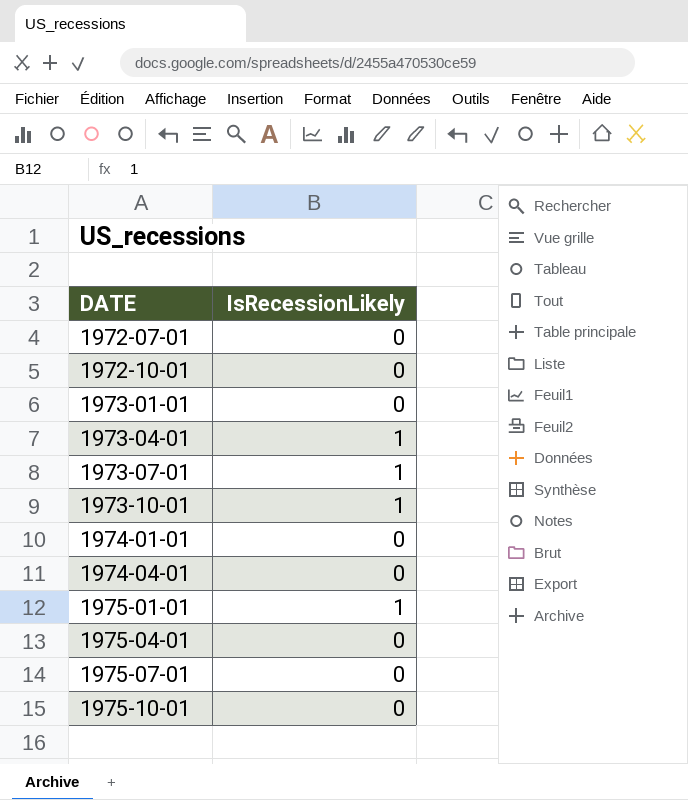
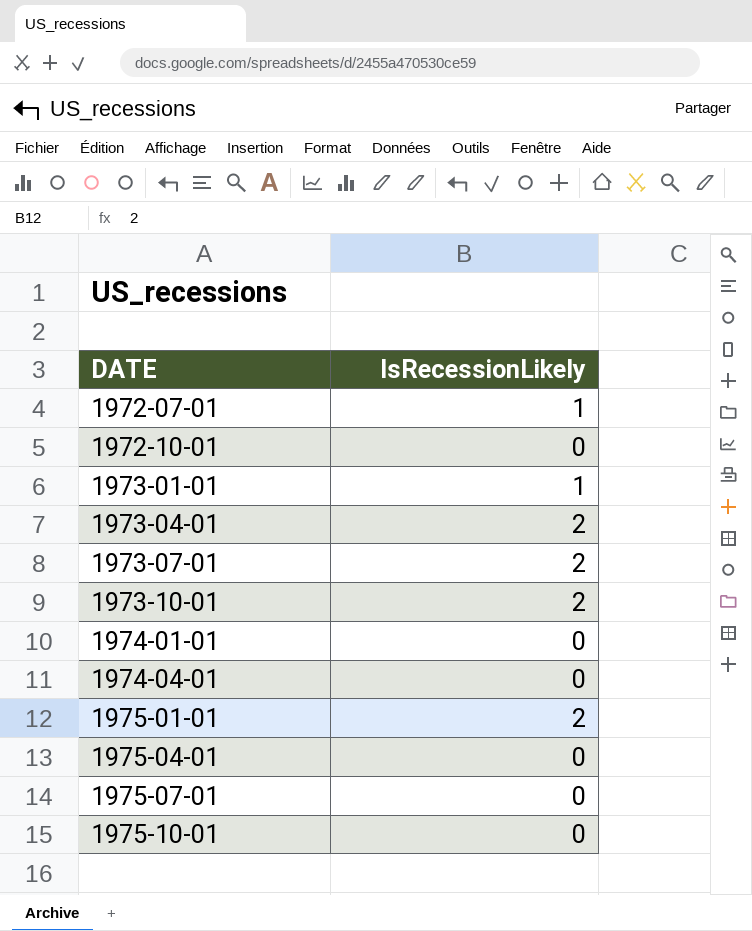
1972-07-01 | IsRecessionLikely: 0 -> 1
1973-01-01 | IsRecessionLikely: 0 -> 1
1973-04-01 | IsRecessionLikely: 1 -> 2
1973-07-01 | IsRecessionLikely: 1 -> 2
1973-10-01 | IsRecessionLikely: 1 -> 2
1975-01-01 | IsRecessionLikely: 1 -> 2

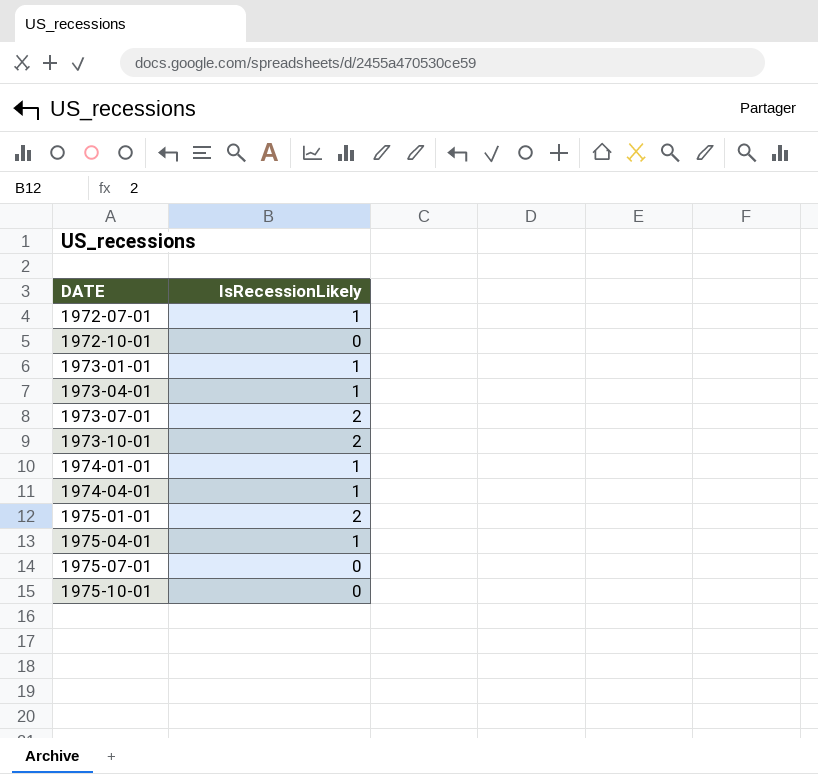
1973-04-01 | IsRecessionLikely: 2 -> 1
1974-01-01 | IsRecessionLikely: 0 -> 1
1974-04-01 | IsRecessionLikely: 0 -> 1
1975-04-01 | IsRecessionLikely: 0 -> 1

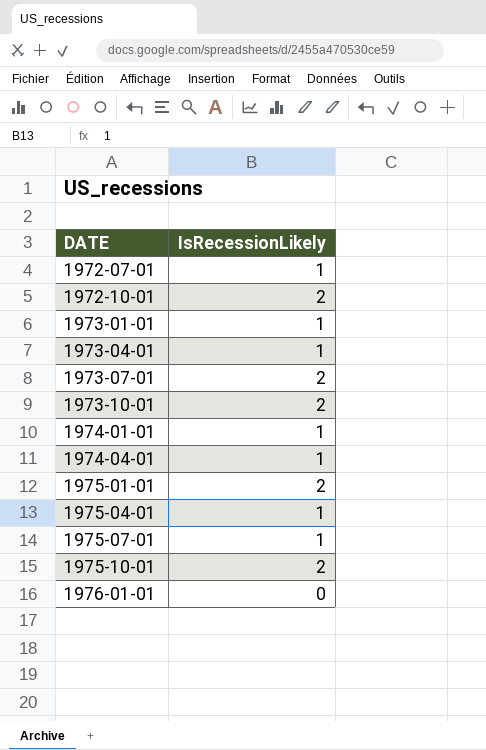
1972-10-01 | IsRecessionLikely: 0 -> 2
1975-07-01 | IsRecessionLikely: 0 -> 1
1975-10-01 | IsRecessionLikely: 0 -> 2
row 1976-01-01: none -> 0

